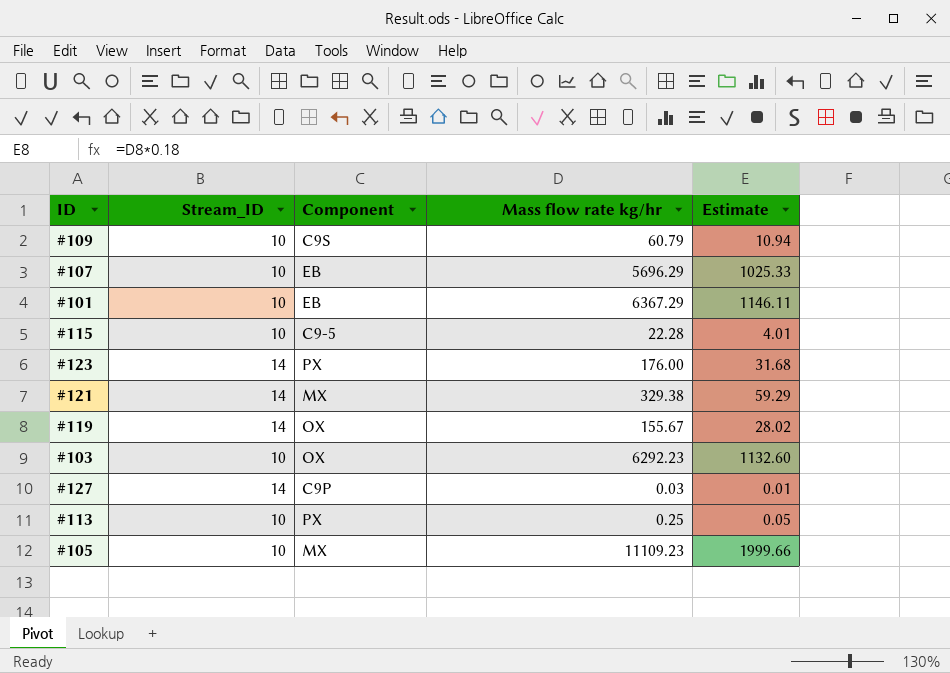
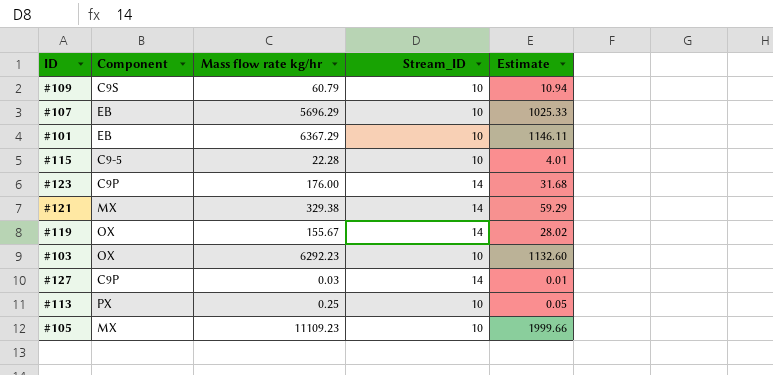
column Stream_ID | position: 2 -> 4
#123 | Component: PX -> C9P

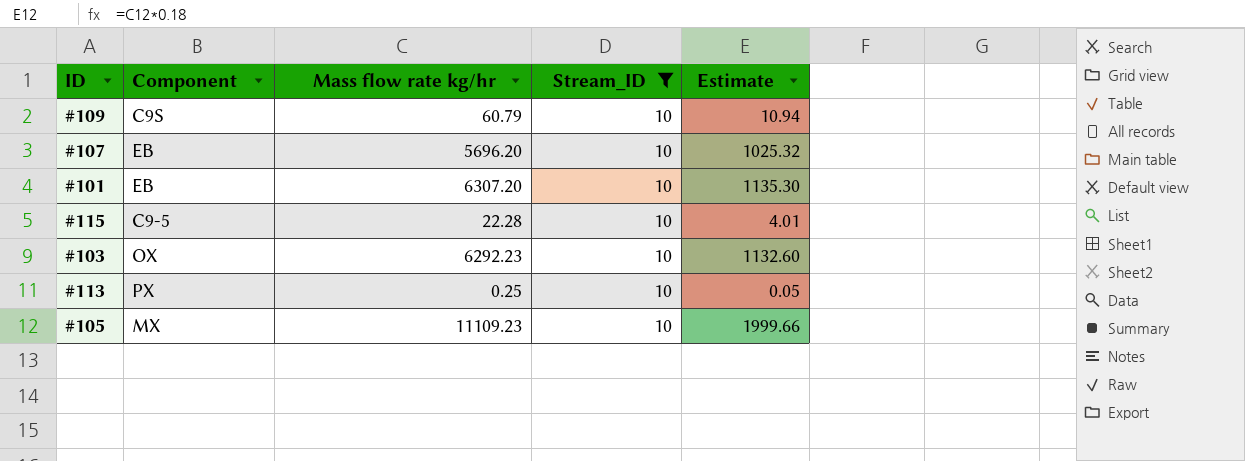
filter: none -> Stream_ID = 10
#107 | Mass flow rate kg/hr: 5696.29 -> 5696.20
#107 | Estimate: 1025.33 -> 1025.32
#101 | Mass flow rate kg/hr: 6367.29 -> 6307.20
#101 | Estimate: 1146.11 -> 1135.30

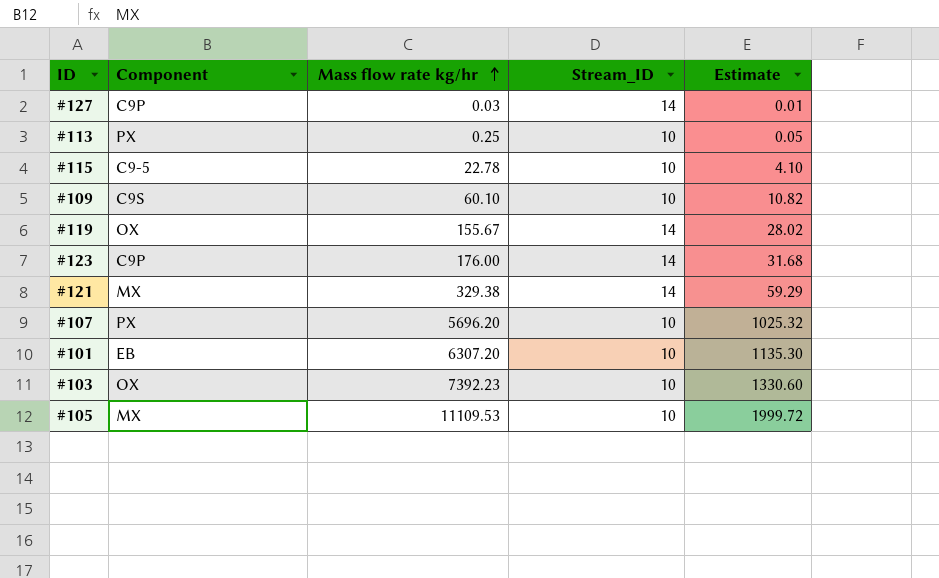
filter: Stream_ID = 10 -> none
row order: none -> Mass flow rate kg/hr ascending
#115 | Mass flow rate kg/hr: 22.28 -> 22.78
#115 | Estimate: 4.01 -> 4.10
#109 | Mass flow rate kg/hr: 60.79 -> 60.10
#109 | Estimate: 10.94 -> 10.82
#107 | Component: EB -> PX
#103 | Mass flow rate kg/hr: 6292.23 -> 7392.23
#103 | Estimate: 1132.60 -> 1330.60
#105 | Mass flow rate kg/hr: 11109.23 -> 11109.53
#105 | Estimate: 1999.66 -> 1999.72

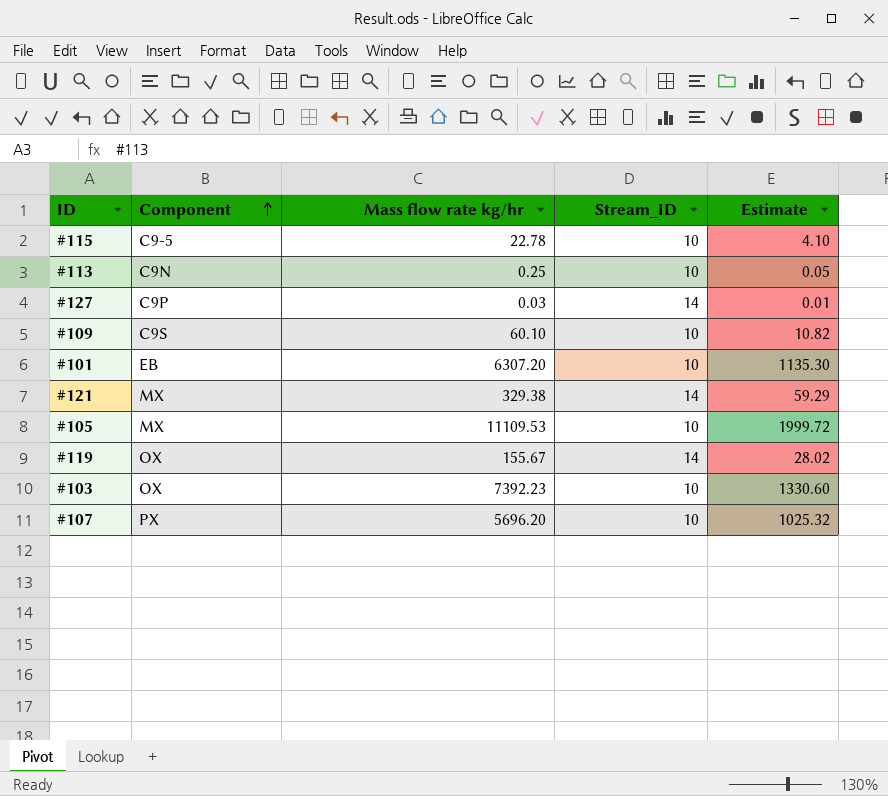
row order: Mass flow rate kg/hr ascending -> Component ascending
row #123: C9P | 176.00 | 14 | 31.68 -> none
#113 | Component: PX -> C9N

